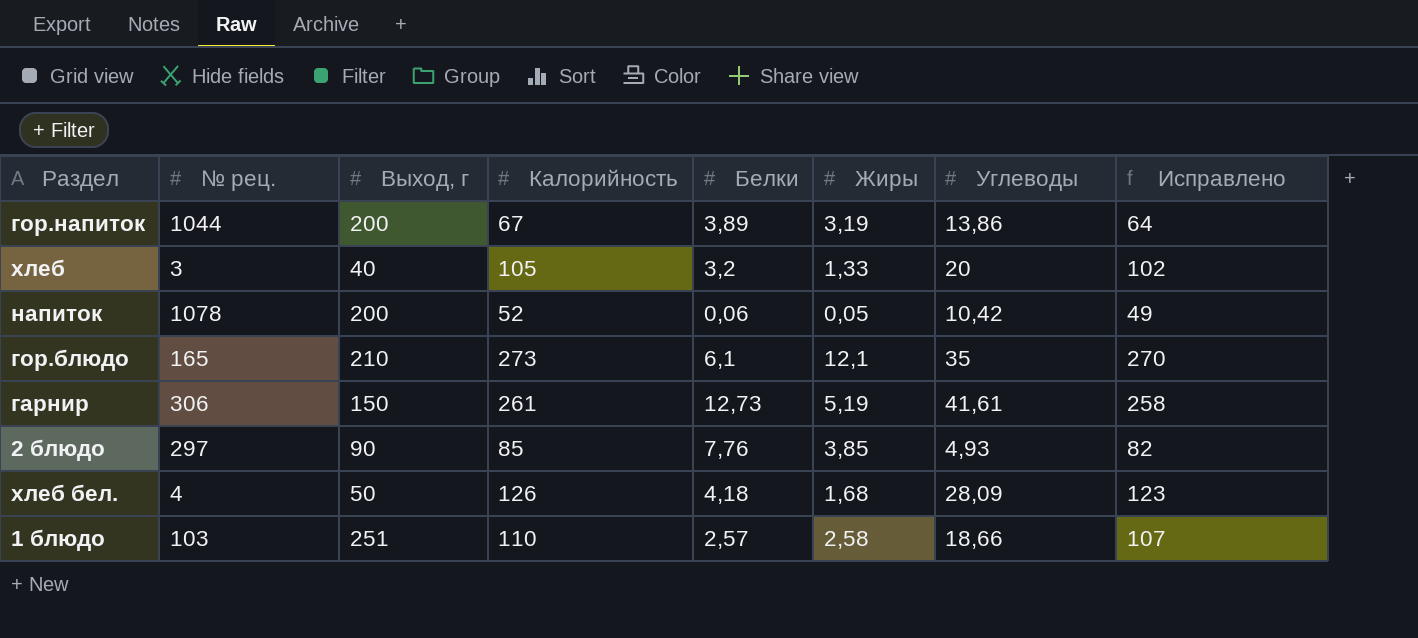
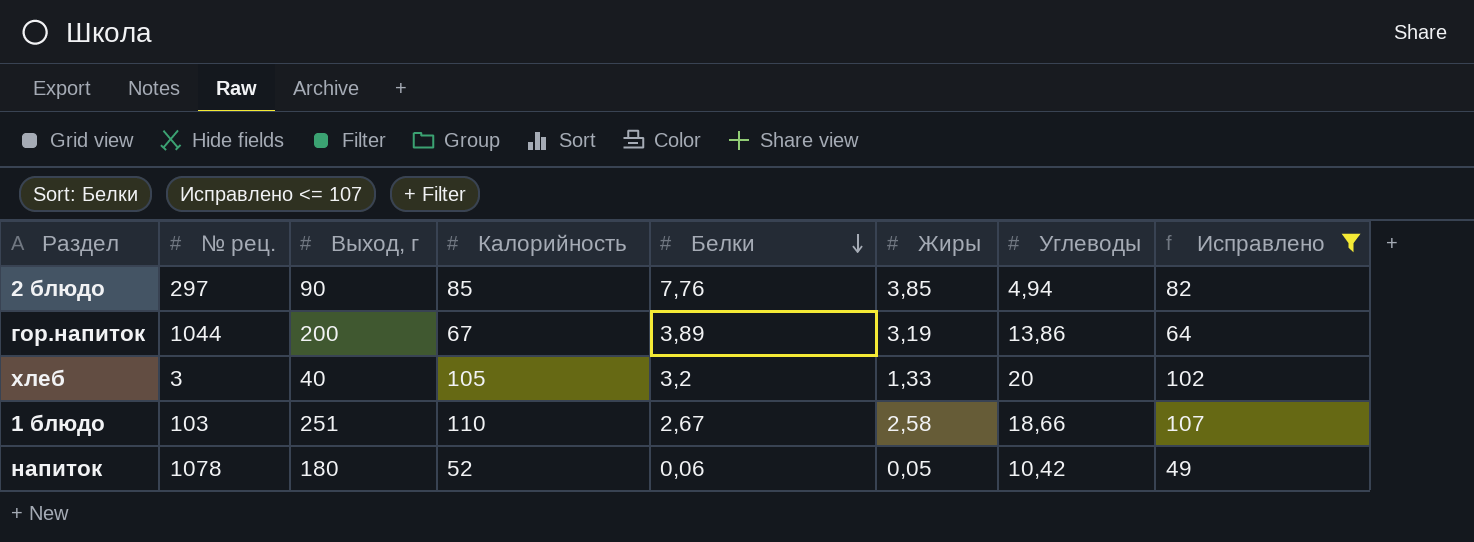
filter: none -> Исправлено <= 107
row order: none -> Белки descending
2 блюдо | Углеводы: 4,93 -> 4,94
1 блюдо | Белки: 2,57 -> 2,67
напиток | Выход, г: 200 -> 180

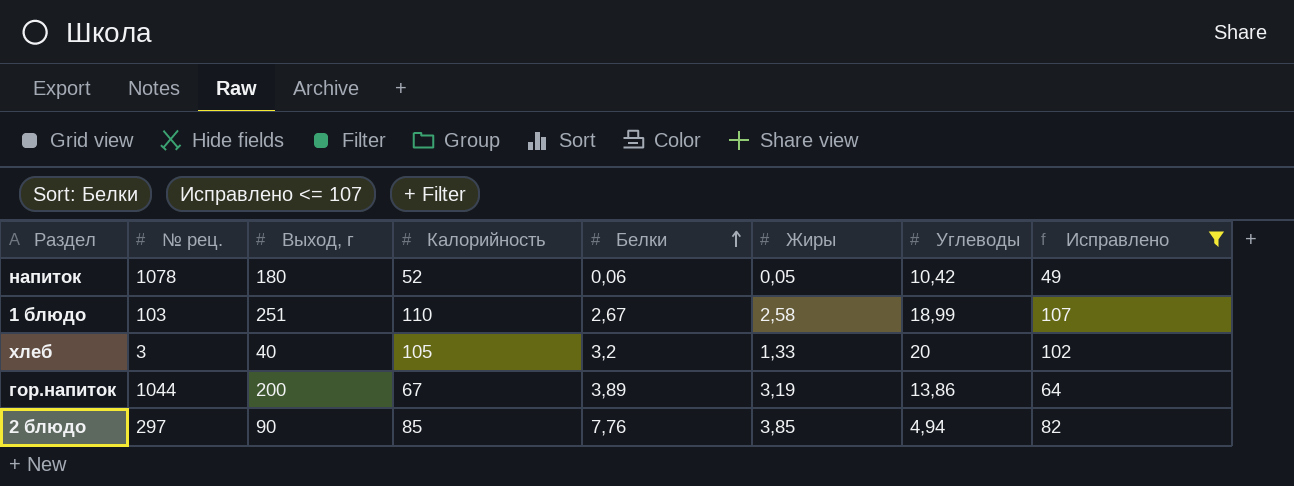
row order: Белки descending -> Белки ascending
1 блюдо | Углеводы: 18,66 -> 18,99

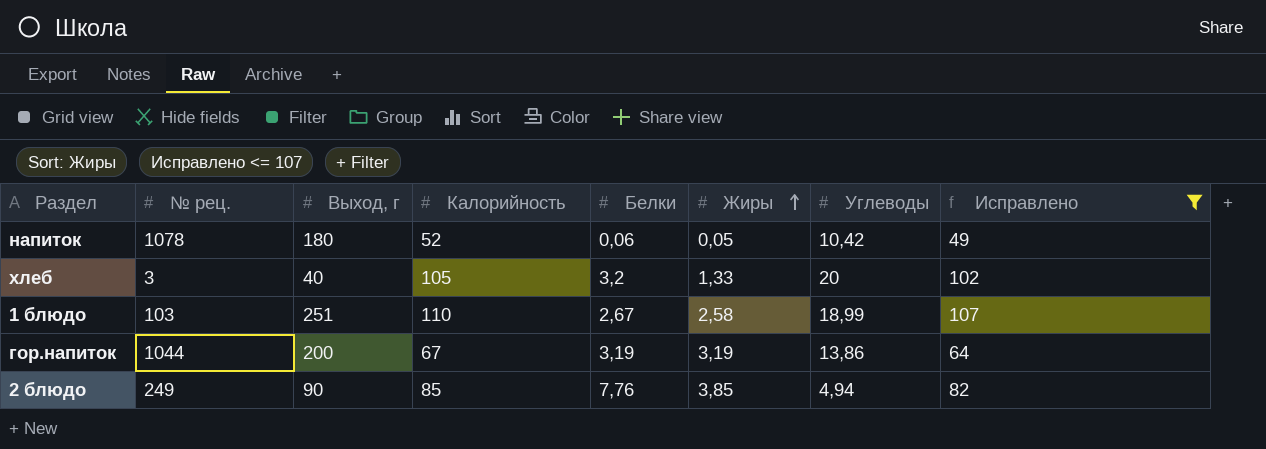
row order: Белки ascending -> Жиры ascending
гор.напиток | Белки: 3,89 -> 3,19
2 блюдо | № рец.: 297 -> 249

